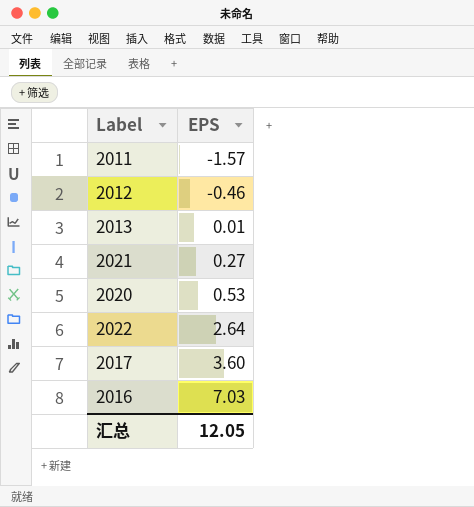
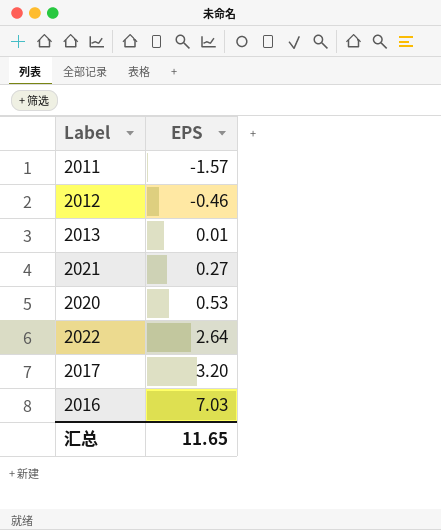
2017 | EPS: 3.60 -> 3.20
汇总 | EPS: 12.05 -> 11.65

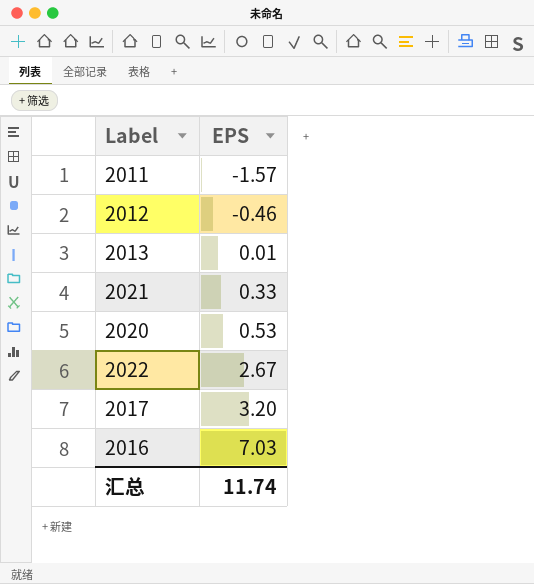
2021 | EPS: 0.27 -> 0.33
2022 | EPS: 2.64 -> 2.67
汇总 | EPS: 11.65 -> 11.74

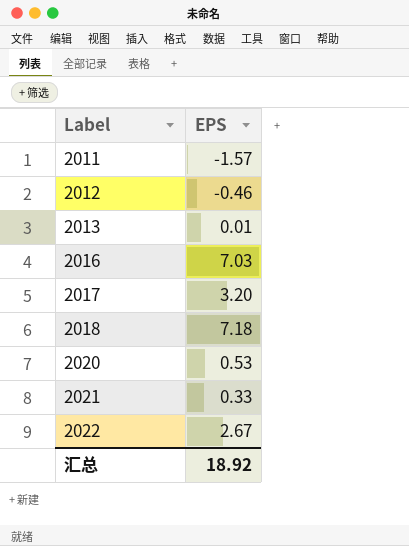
row order: EPS ascending -> Label ascending
row 2018: none -> 7.18
汇总 | EPS: 11.74 -> 18.92

